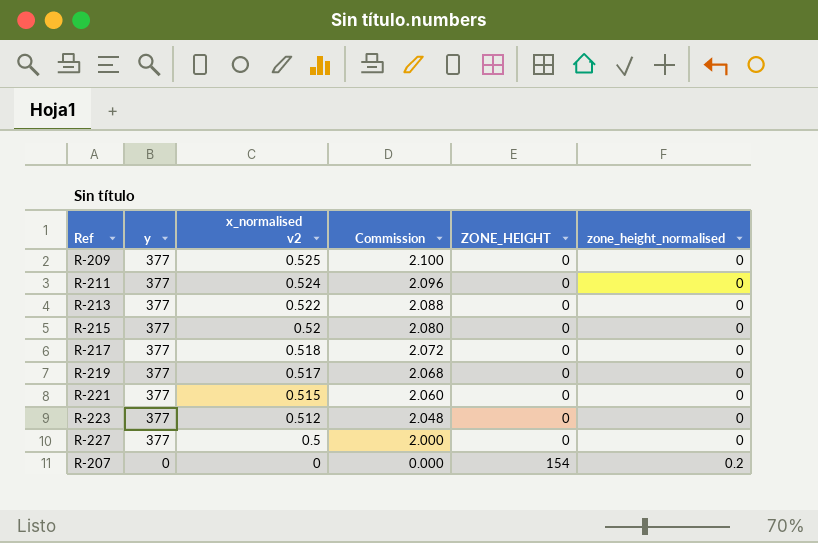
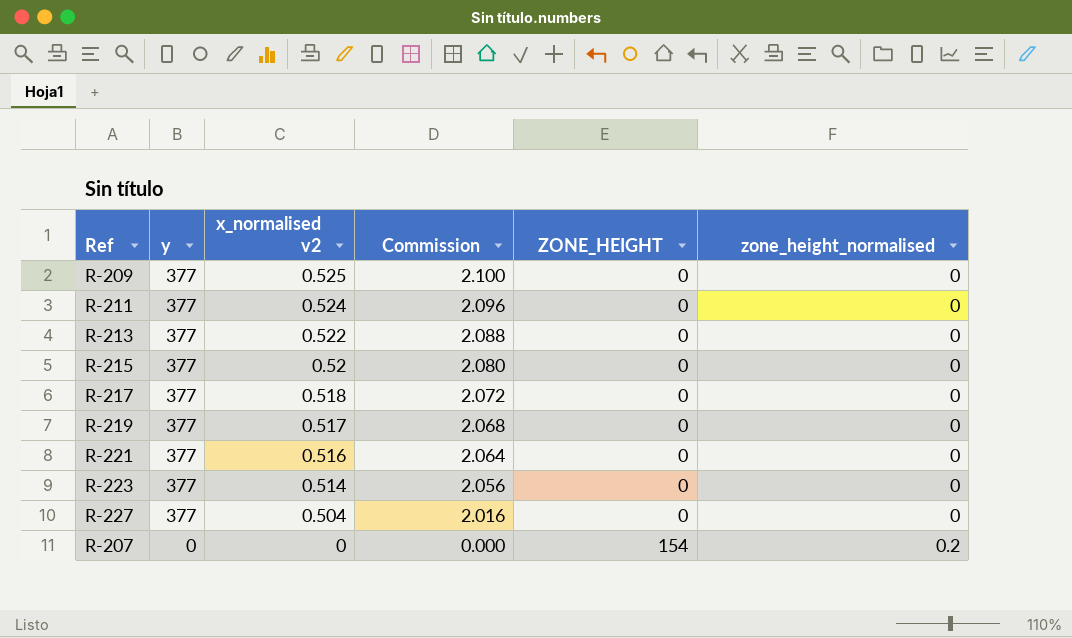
R-221 | x_normalised v2: 0.515 -> 0.516
R-221 | Commission: 2.060 -> 2.064
R-223 | x_normalised v2: 0.512 -> 0.514
R-223 | Commission: 2.048 -> 2.056
R-227 | x_normalised v2: 0.5 -> 0.504
R-227 | Commission: 2.000 -> 2.016

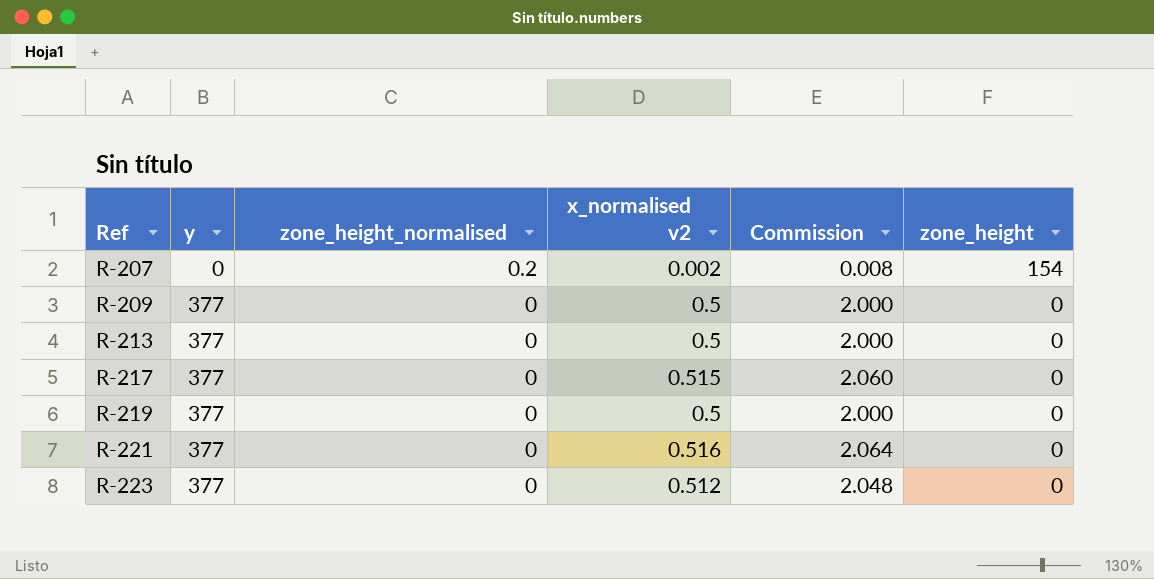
row order: y descending -> Ref ascending
column zone_height_normalised | position: 6 -> 3
column name: ZONE_HEIGHT -> zone_height
row R-211: 377 | 0.524 | 2.096 | 0 | 0 -> none
row R-215: 377 | 0.52 | 2.080 | 0 | 0 -> none
row R-227: 377 | 0.504 | 2.016 | 0 | 0 -> none
R-207 | x_normalised v2: 0 -> 0.002
R-207 | Commission: 0.000 -> 0.008
R-209 | x_normalised v2: 0.525 -> 0.5
R-209 | Commission: 2.100 -> 2.000
R-213 | x_normalised v2: 0.522 -> 0.5
R-213 | Commission: 2.088 -> 2.000
R-217 | x_normalised v2: 0.518 -> 0.515
R-217 | Commission: 2.072 -> 2.060
R-219 | x_normalised v2: 0.517 -> 0.5
R-219 | Commission: 2.068 -> 2.000
R-223 | x_normalised v2: 0.514 -> 0.512
R-223 | Commission: 2.056 -> 2.048

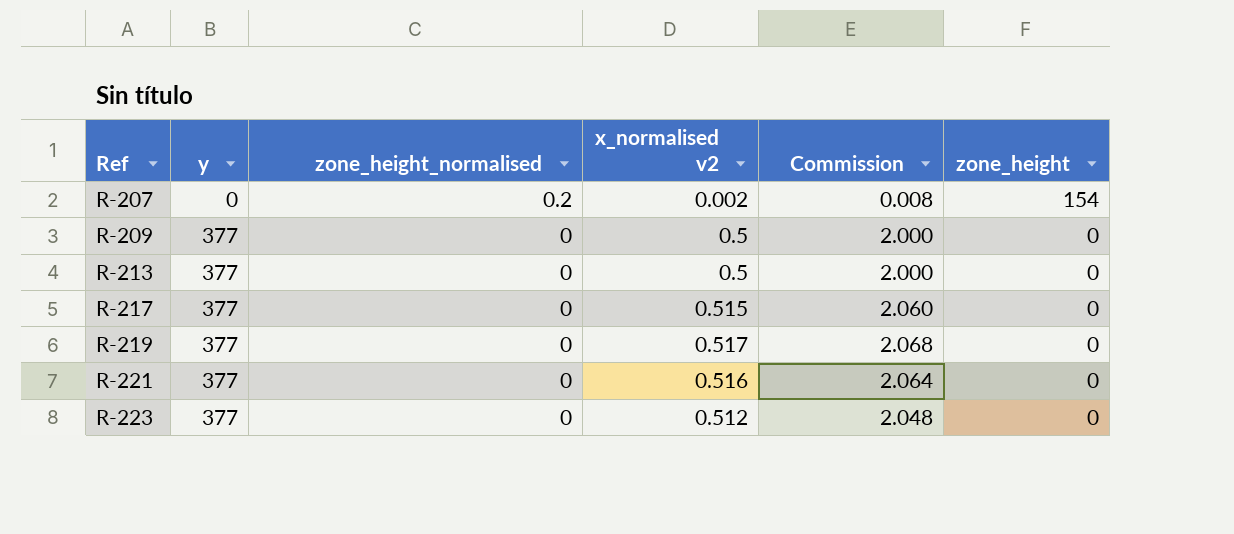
R-219 | x_normalised v2: 0.5 -> 0.517
R-219 | Commission: 2.000 -> 2.068

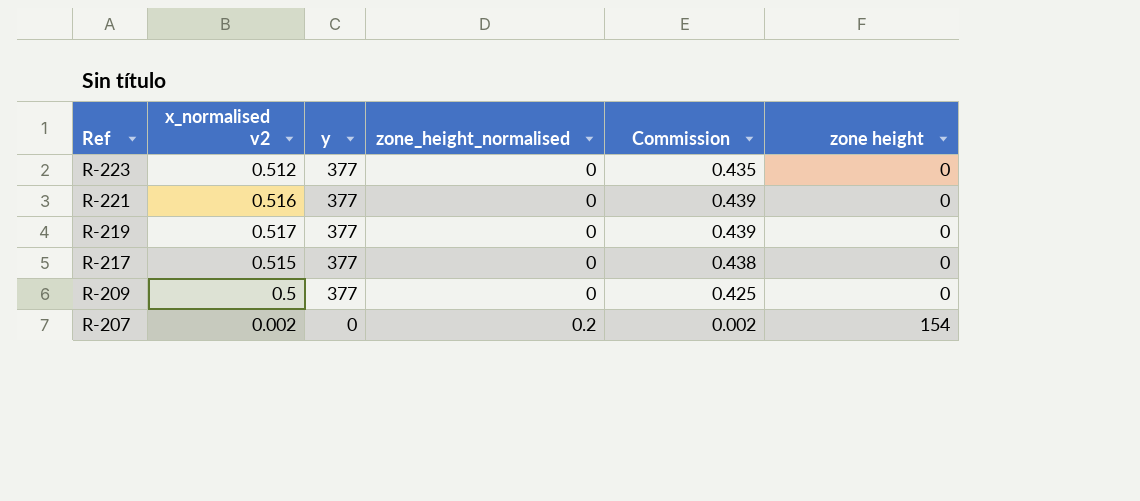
row order: Ref ascending -> Ref descending
column x_normalised v2 | position: 4 -> 2
column Commission | formula: [x_normalised v2] * 4 -> [x_normalised v2] * 0.85
column name: zone_height -> zone height
row R-213: 377 | 0 | 0.5 | 2.000 | 0 -> none

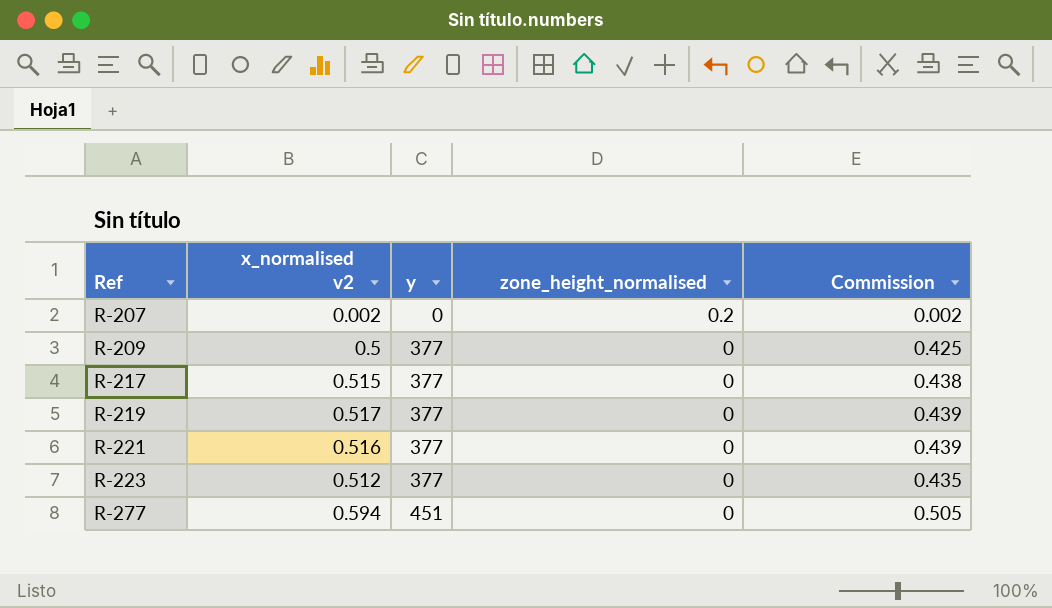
row order: Ref descending -> Ref ascending
column zone height | position: 6 -> none
row R-277: none -> 0.594 | 451 | 0 | 0.505

